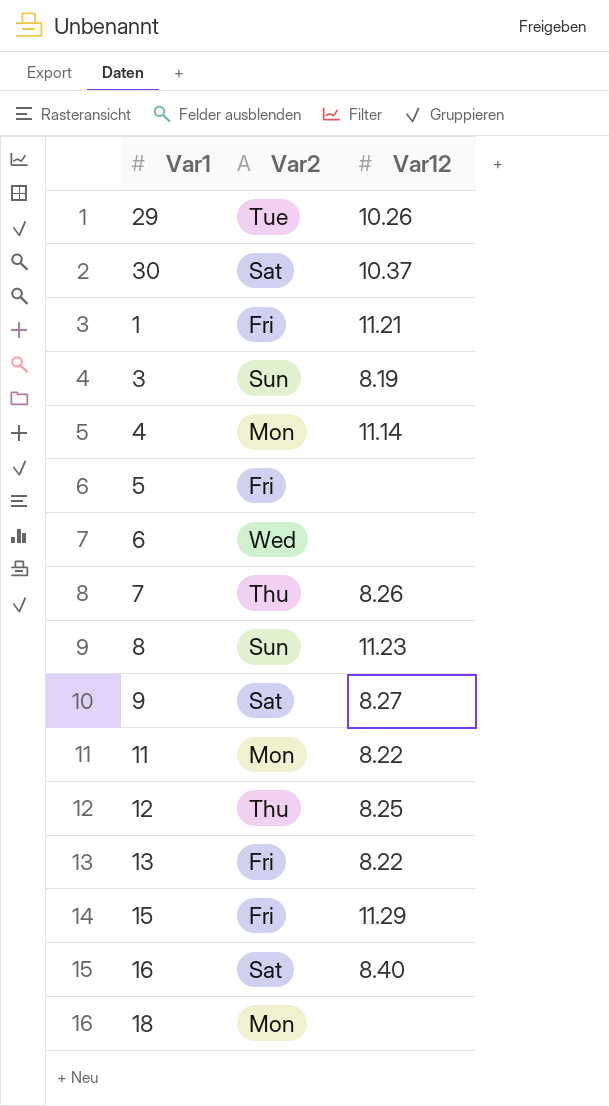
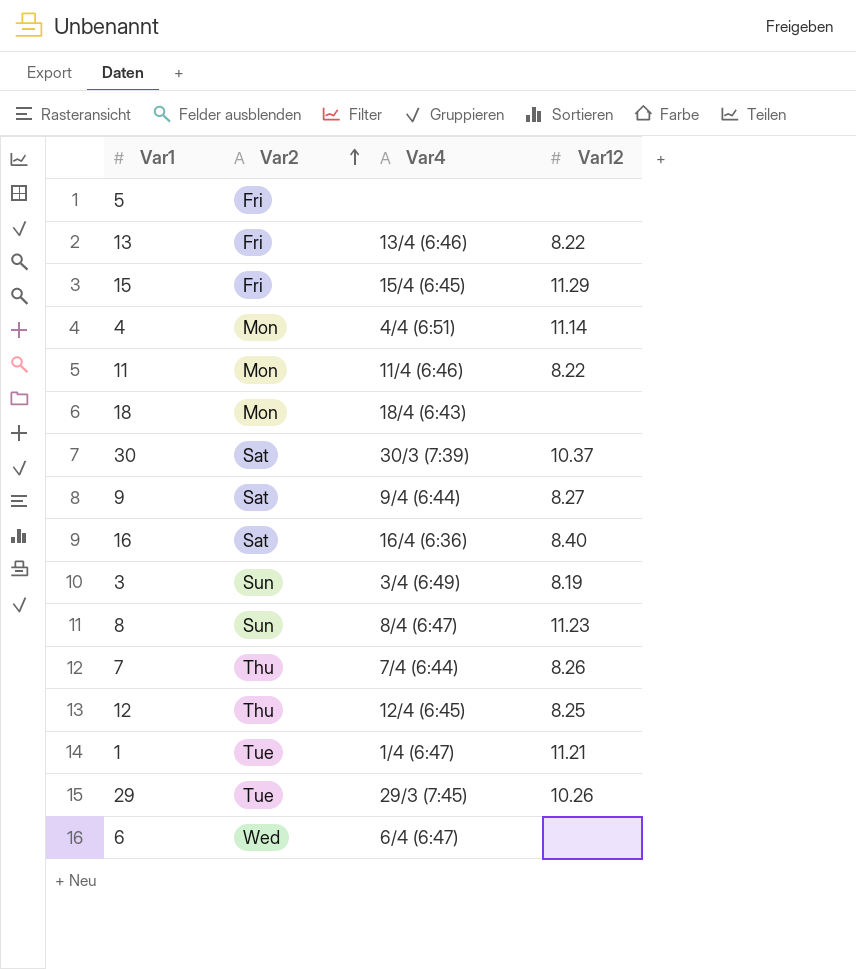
row order: none -> Var2 ascending
column Var4 | position: none -> 3
1 | Var2: Fri -> Tue

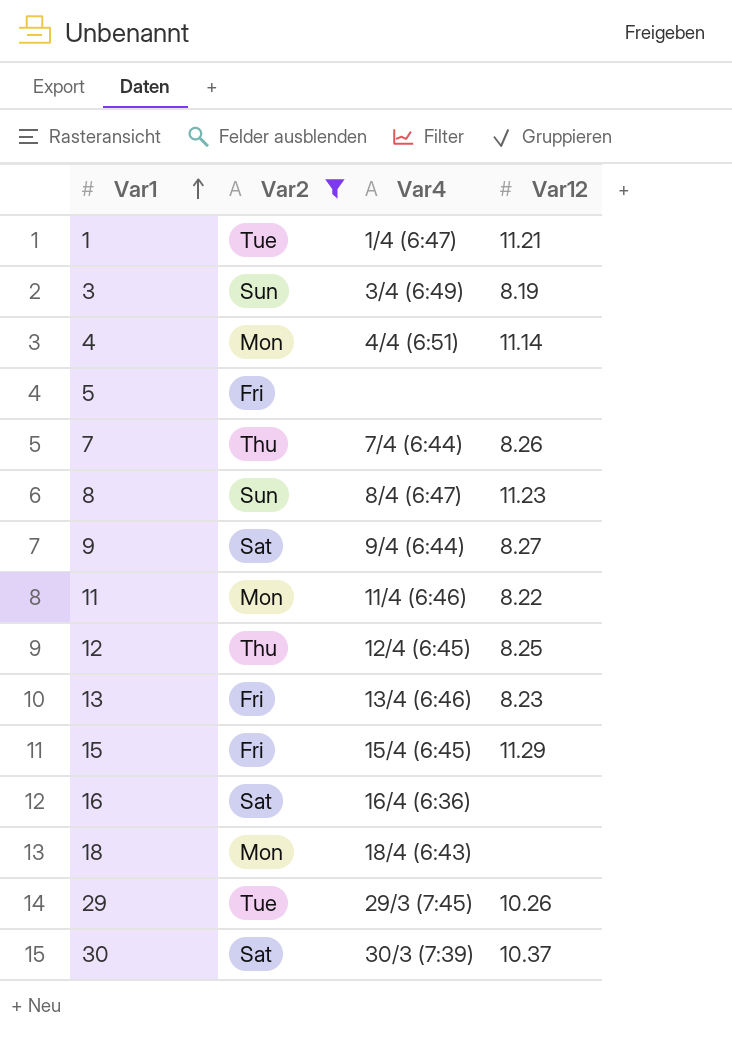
filter: none -> Var2 != Wed
row order: Var2 ascending -> Var1 ascending
13 | Var12: 8.22 -> 8.23
16 | Var12: 8.40 -> none

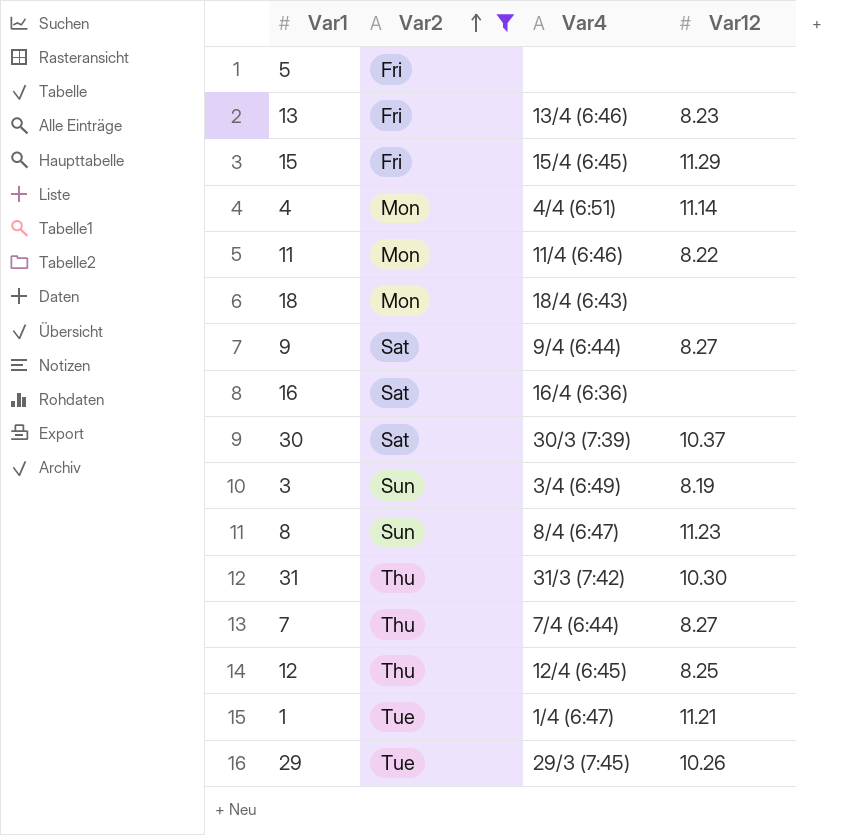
row order: Var1 ascending -> Var2 ascending
row 31: none -> Thu | 31/3 (7:42) | 10.30
7 | Var12: 8.26 -> 8.27

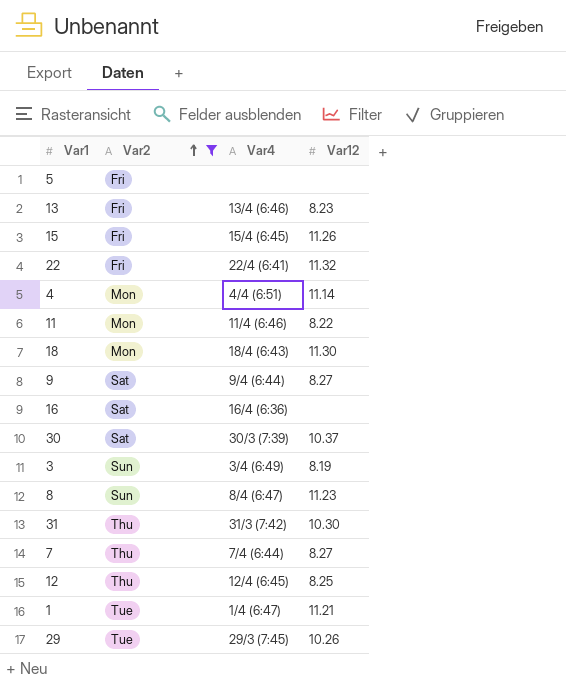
15 | Var12: 11.29 -> 11.26
row 22: none -> Fri | 22/4 (6:41) | 11.32
18 | Var12: none -> 11.30

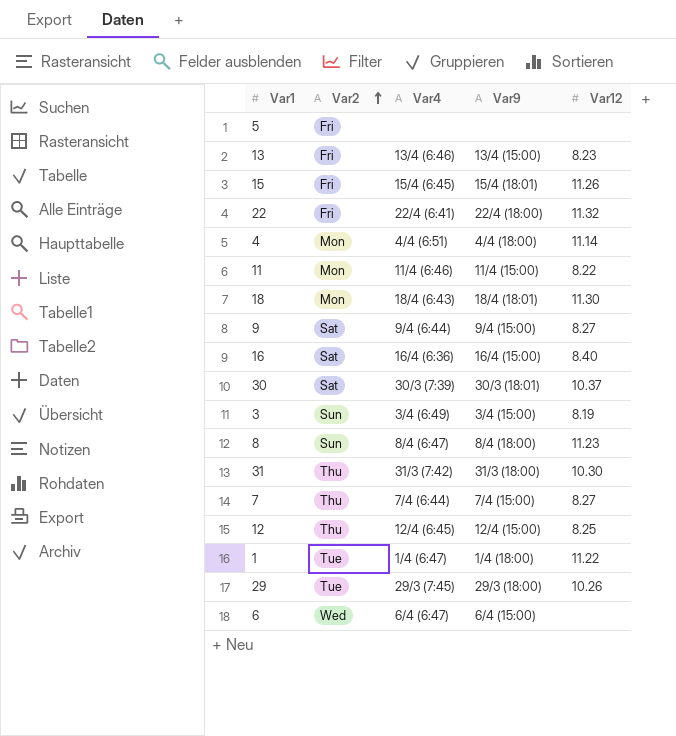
filter: Var2 != Wed -> none
column Var9 | position: none -> 4
16 | Var12: none -> 8.40
1 | Var12: 11.21 -> 11.22

